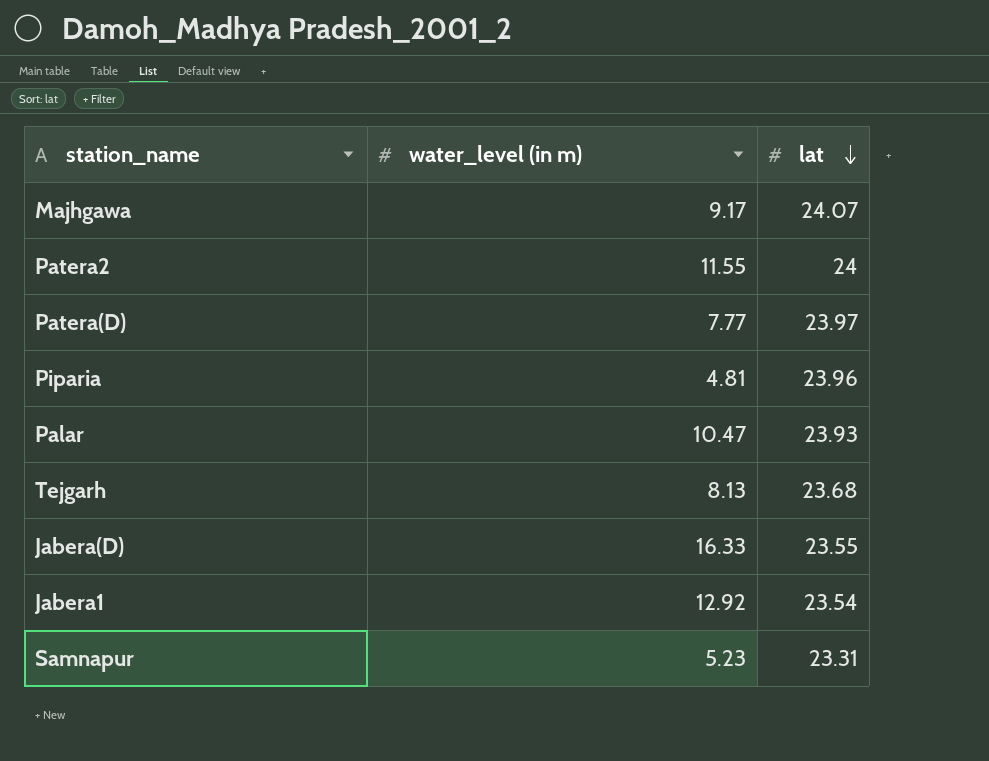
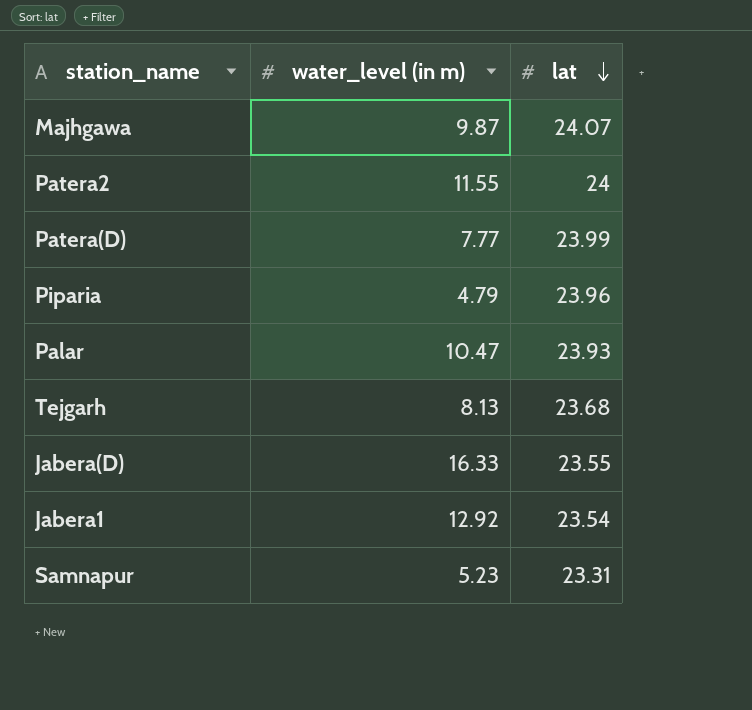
Majhgawa | water_level (in m): 9.17 -> 9.87
Patera(D) | lat: 23.97 -> 23.99
Piparia | water_level (in m): 4.81 -> 4.79

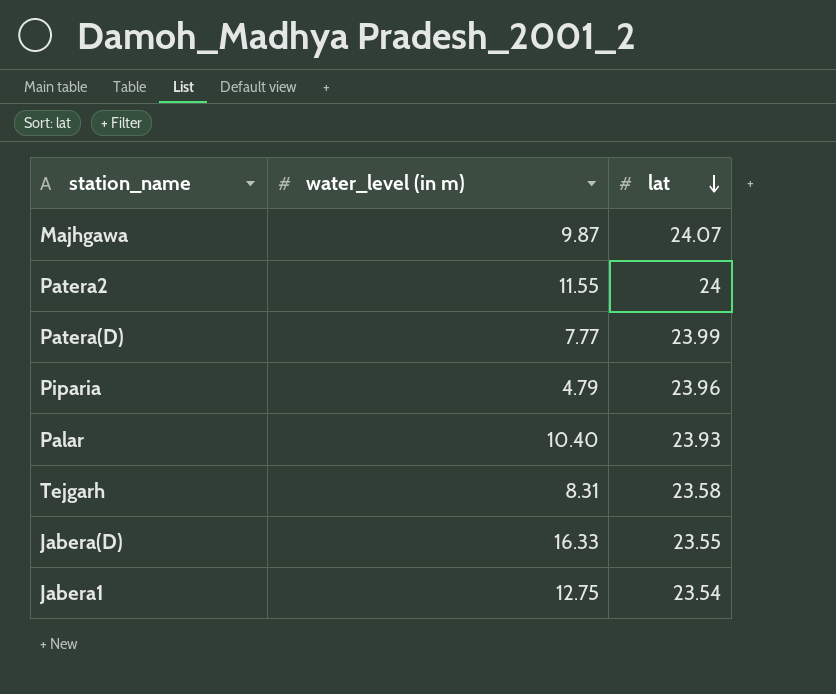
row Samnapur: 5.23 | 23.31 -> none
Palar | water_level (in m): 10.47 -> 10.40
Tejgarh | water_level (in m): 8.13 -> 8.31
Tejgarh | lat: 23.68 -> 23.58
Jabera1 | water_level (in m): 12.92 -> 12.75

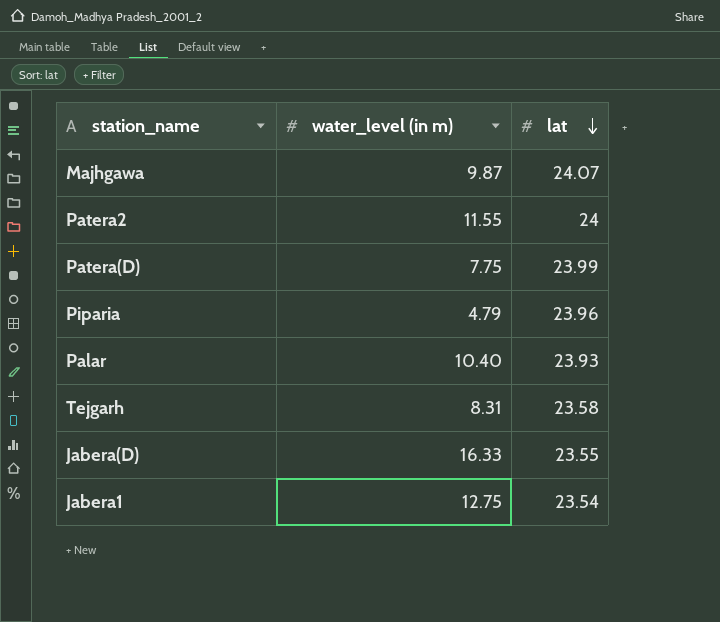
Patera(D) | water_level (in m): 7.77 -> 7.75

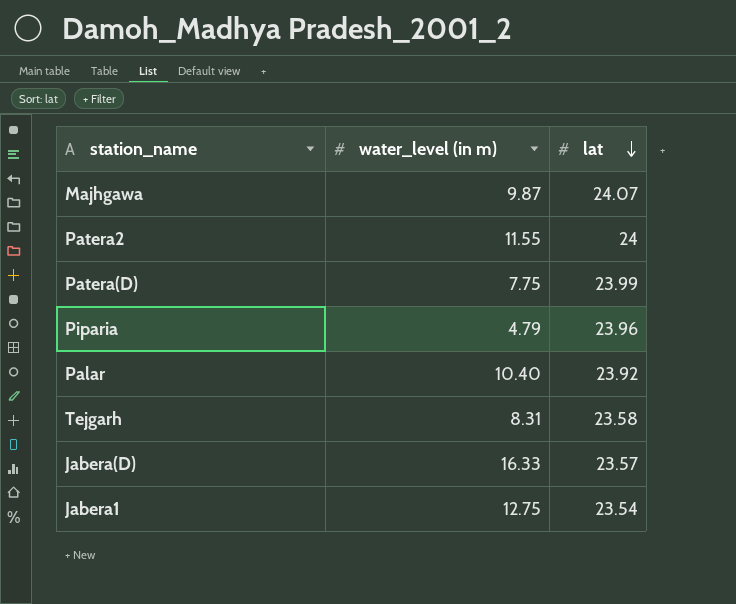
Palar | lat: 23.93 -> 23.92
Jabera(D) | lat: 23.55 -> 23.57

